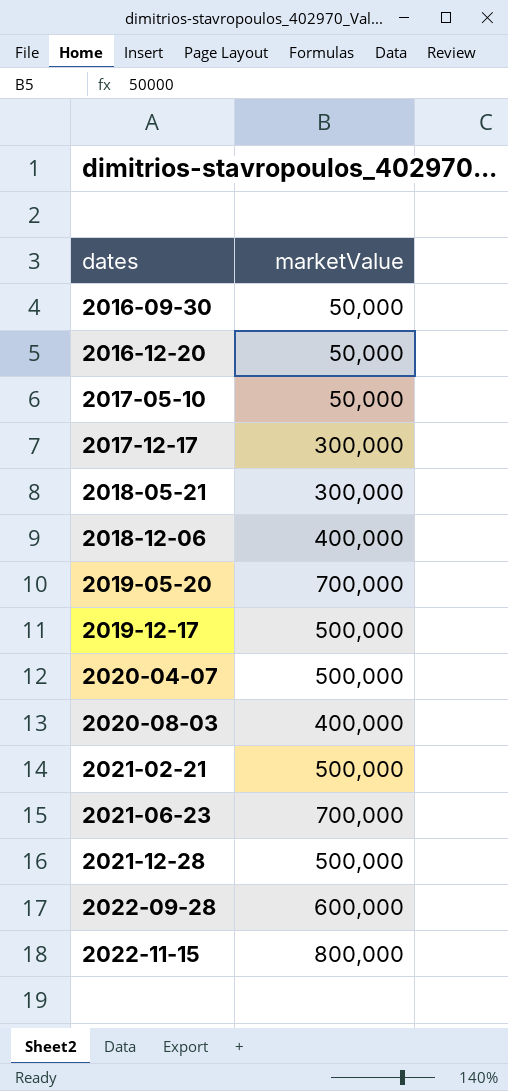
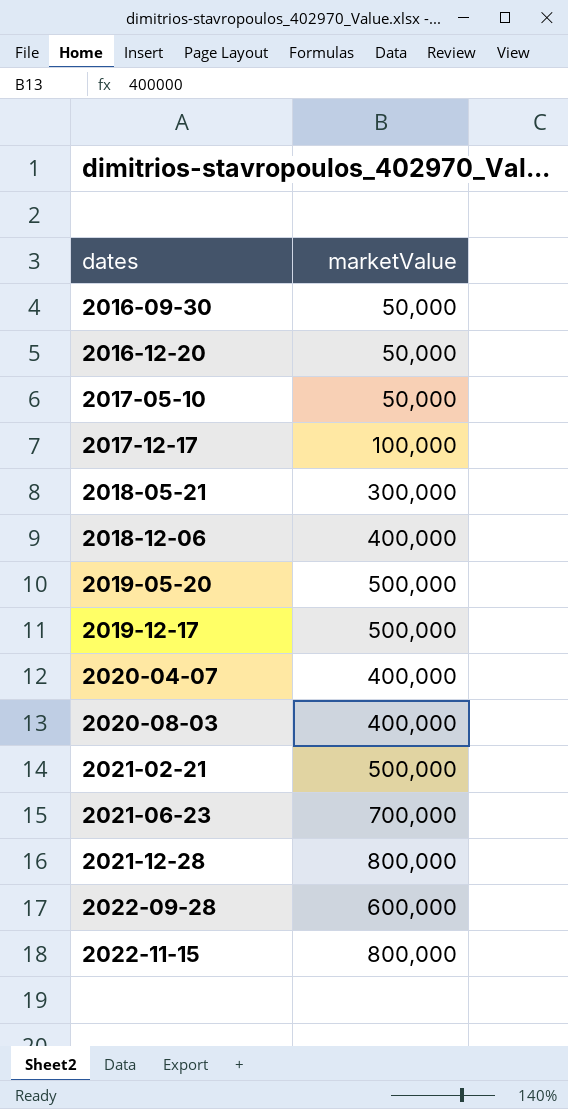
2017-12-17 | marketValue: 300,000 -> 100,000
2019-05-20 | marketValue: 700,000 -> 500,000
2020-04-07 | marketValue: 500,000 -> 400,000
2021-12-28 | marketValue: 500,000 -> 800,000

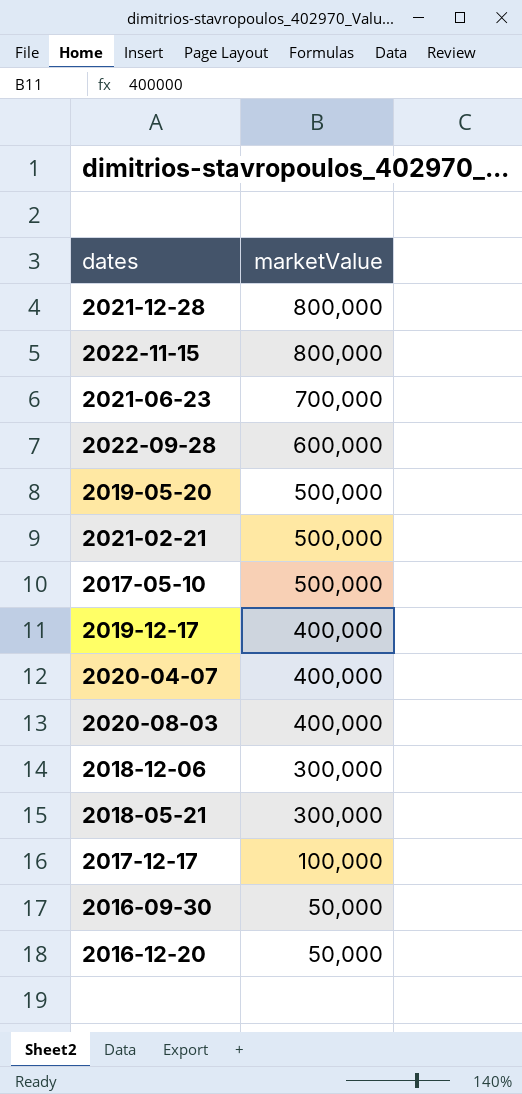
row order: dates ascending -> marketValue descending
2017-05-10 | marketValue: 50,000 -> 500,000
2019-12-17 | marketValue: 500,000 -> 400,000
2018-12-06 | marketValue: 400,000 -> 300,000

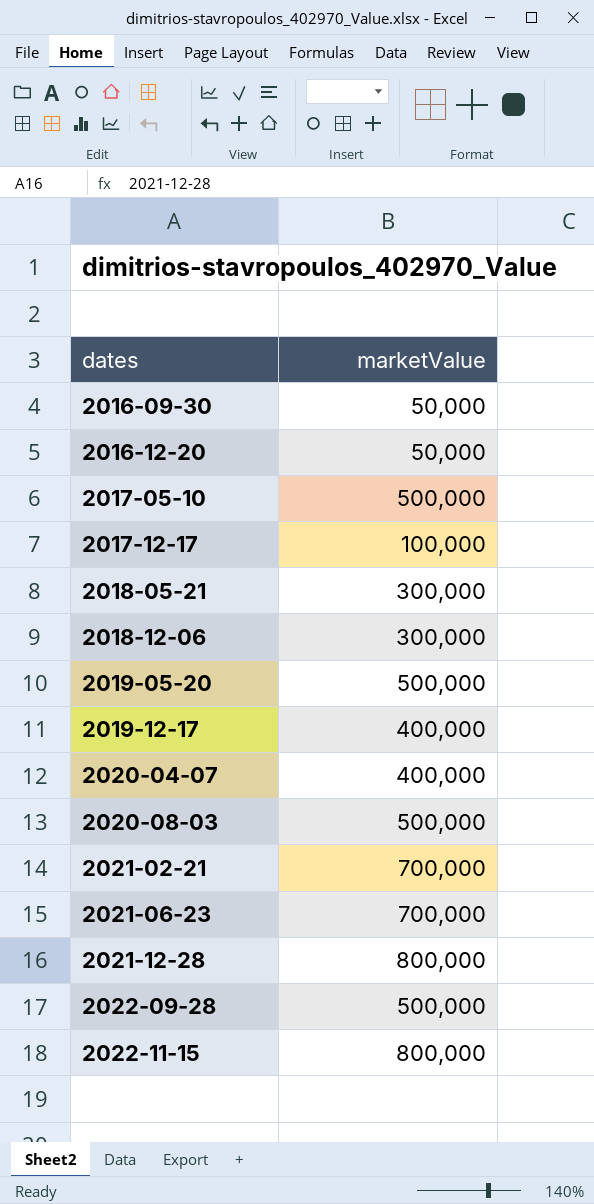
row order: marketValue descending -> dates ascending
2020-08-03 | marketValue: 400,000 -> 500,000
2021-02-21 | marketValue: 500,000 -> 700,000
2022-09-28 | marketValue: 600,000 -> 500,000

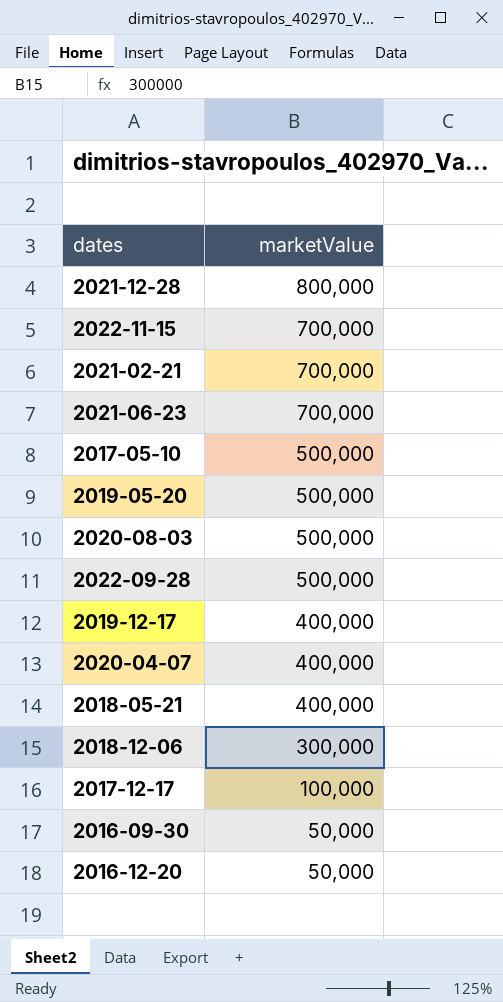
row order: dates ascending -> marketValue descending
2022-11-15 | marketValue: 800,000 -> 700,000
2018-05-21 | marketValue: 300,000 -> 400,000

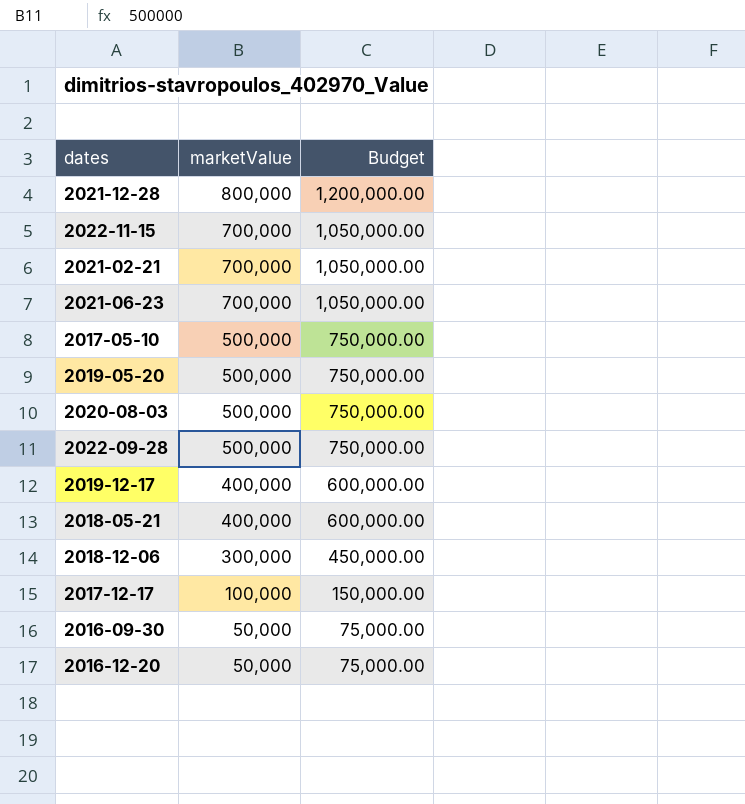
column Budget | formula: none -> [marketValue] * 1.5
row 2020-04-07: 400,000 -> none

